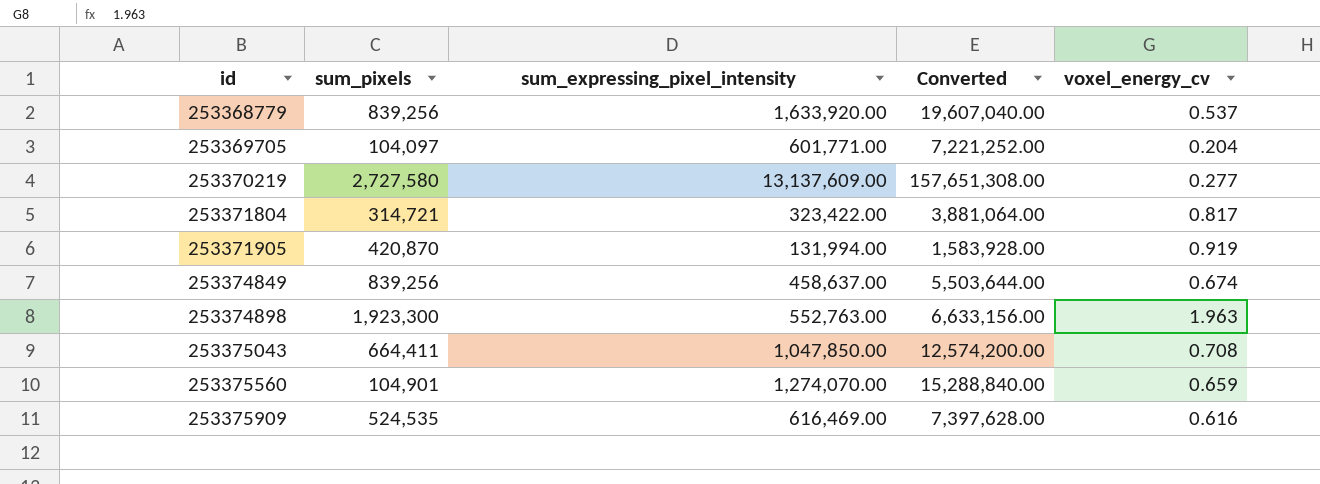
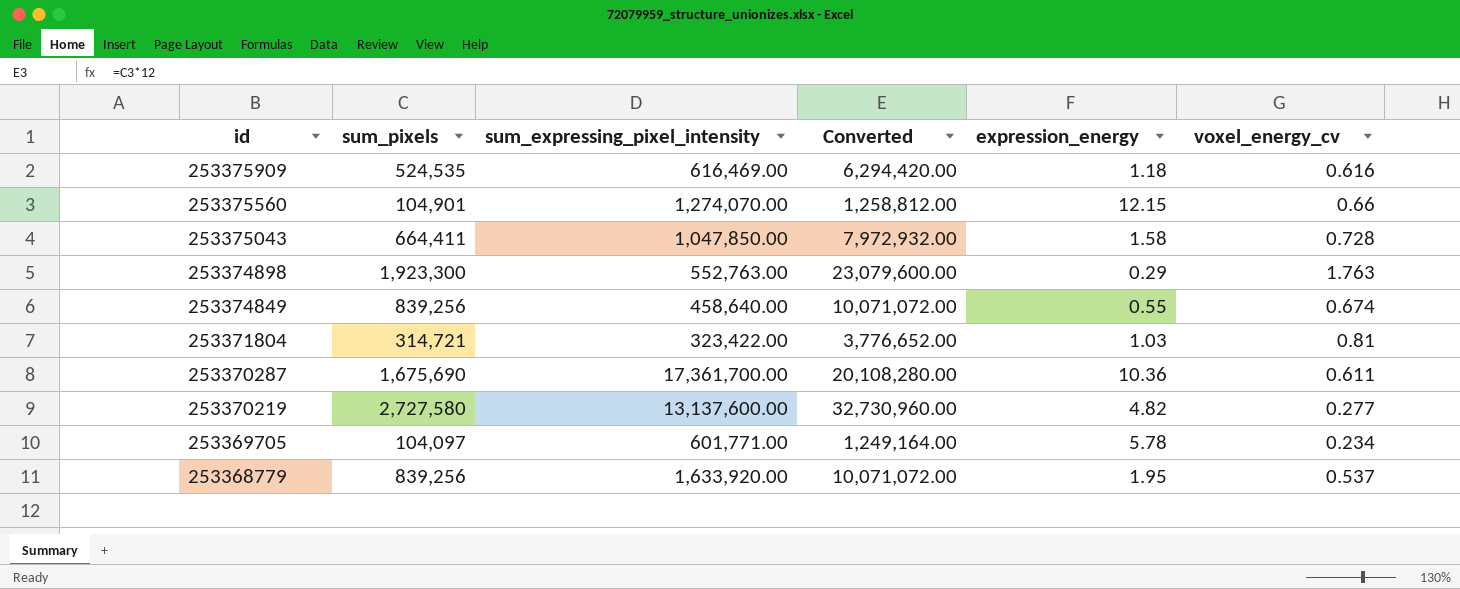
row order: id ascending -> id descending
column Converted | formula: [sum_expressing_pixel_intensity] * 12 -> [sum_pixels] * 12
column expression_energy | formula: none -> [sum_expressing_pixel_intensity] / [sum_pixels]
row 253371905: 420,870 | 131,994.00 | 1,583,928.00 | 0.919 -> none
253375560 | voxel_energy_cv: 0.659 -> 0.66
253375043 | voxel_energy_cv: 0.708 -> 0.728
253374898 | voxel_energy_cv: 1.963 -> 1.763
253374849 | sum_expressing_pixel_intensity: 458,637.00 -> 458,640.00
253371804 | voxel_energy_cv: 0.817 -> 0.81
row 253370287: none -> 1,675,690 | 17,361,700.00 | 20,108,280.00 | 10.36 | 0.611
253370219 | sum_expressing_pixel_intensity: 13,137,609.00 -> 13,137,600.00
253369705 | voxel_energy_cv: 0.204 -> 0.234

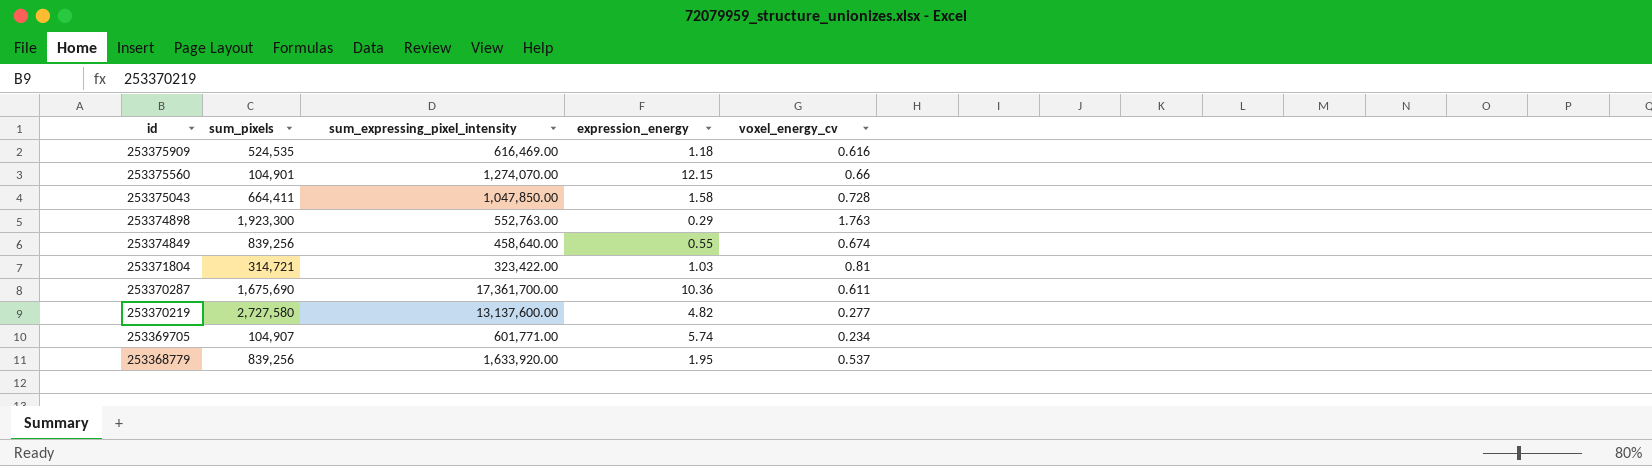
column Converted | formula: [sum_pixels] * 12 -> none
253369705 | sum_pixels: 104,097 -> 104,907
253369705 | expression_energy: 5.78 -> 5.74

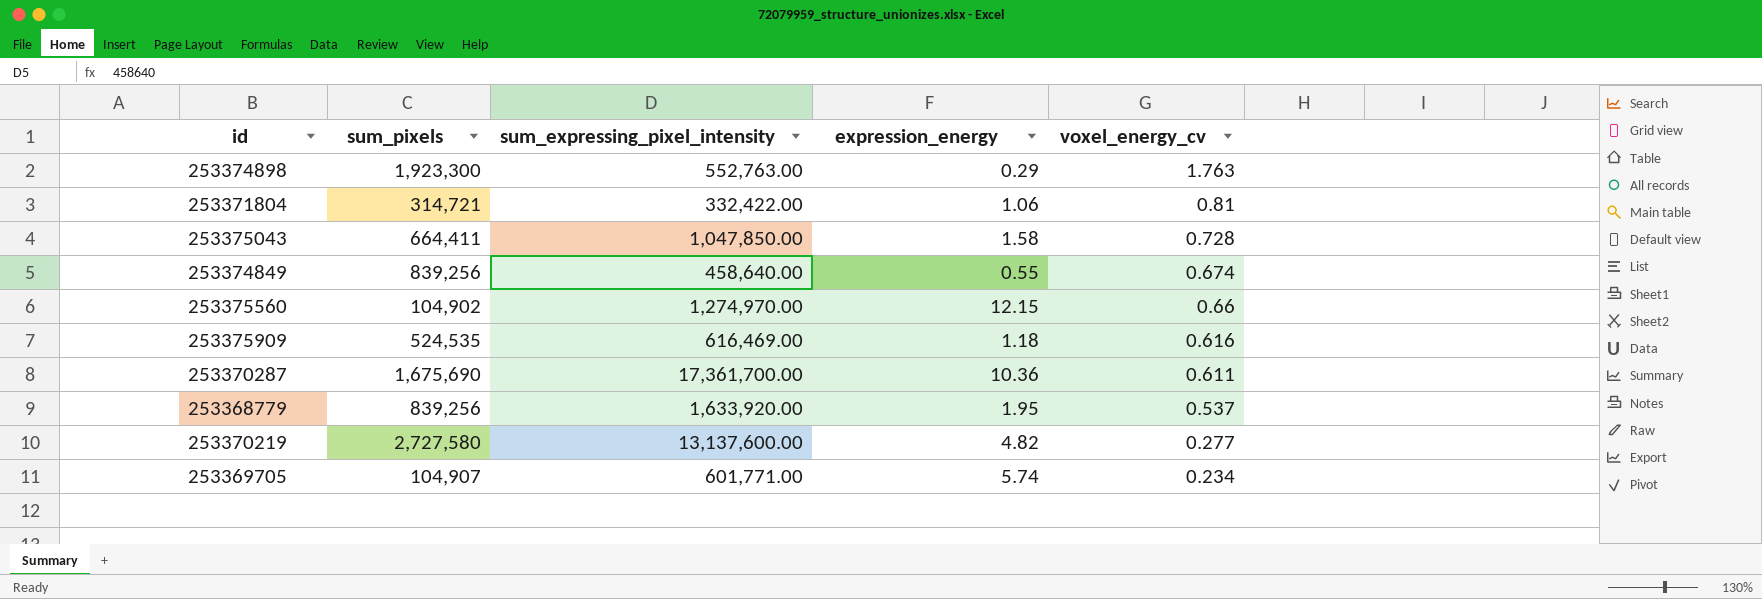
row order: id descending -> voxel_energy_cv descending
253371804 | sum_expressing_pixel_intensity: 323,422.00 -> 332,422.00
253371804 | expression_energy: 1.03 -> 1.06
253375560 | sum_pixels: 104,901 -> 104,902
253375560 | sum_expressing_pixel_intensity: 1,274,070.00 -> 1,274,970.00

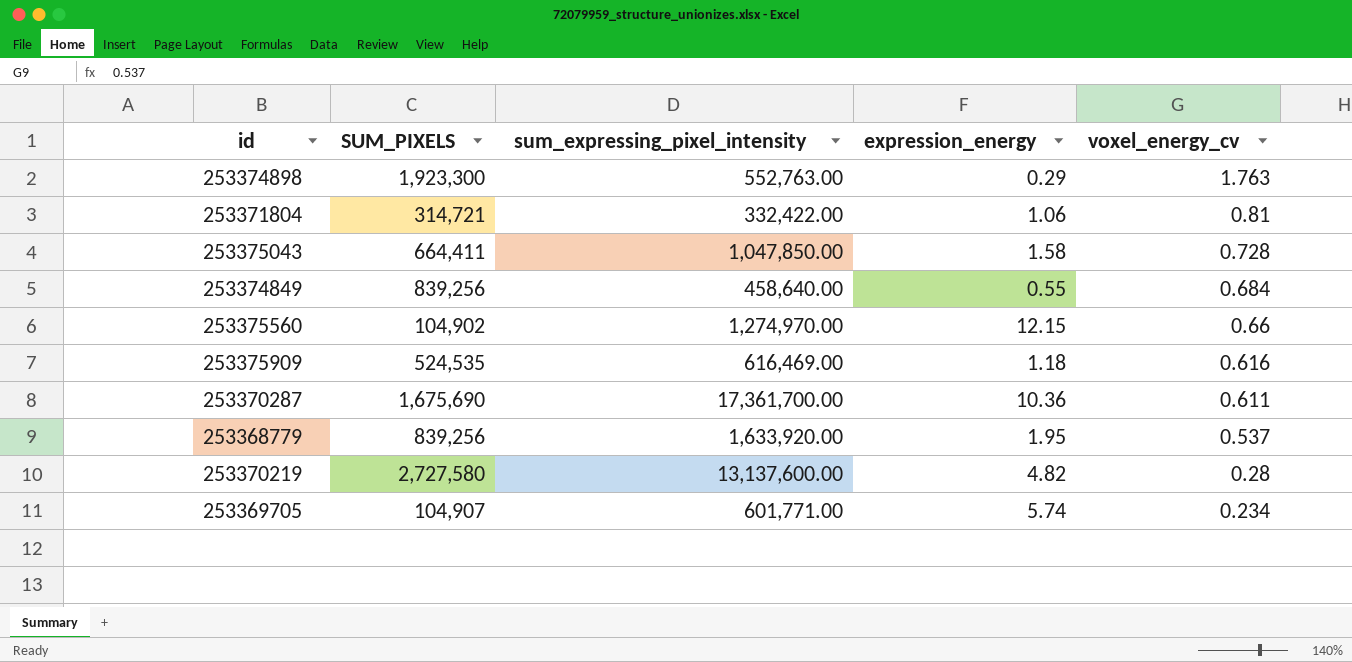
column name: sum_pixels -> SUM_PIXELS
253374849 | voxel_energy_cv: 0.674 -> 0.684
253370219 | voxel_energy_cv: 0.277 -> 0.28

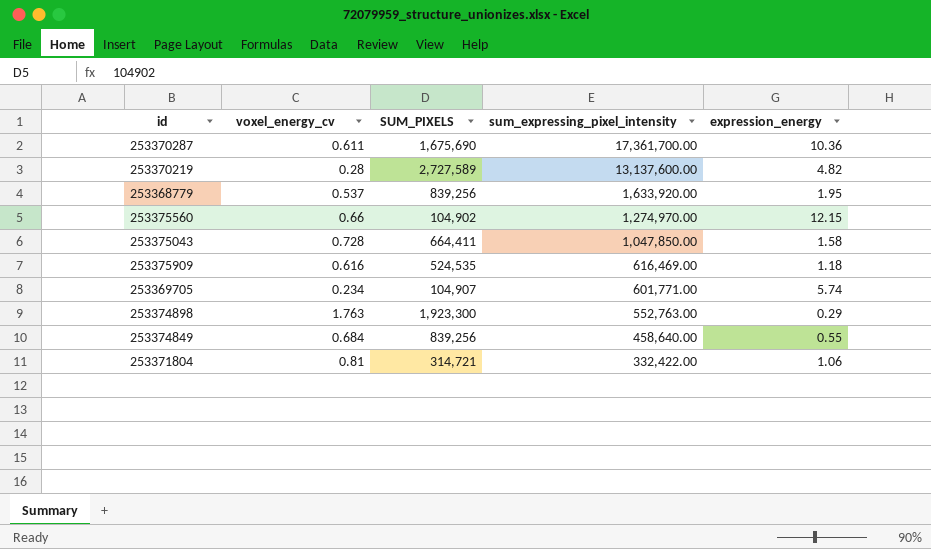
row order: voxel_energy_cv descending -> sum_expressing_pixel_intensity descending
column voxel_energy_cv | position: 5 -> 2
253370219 | SUM_PIXELS: 2,727,580 -> 2,727,589

